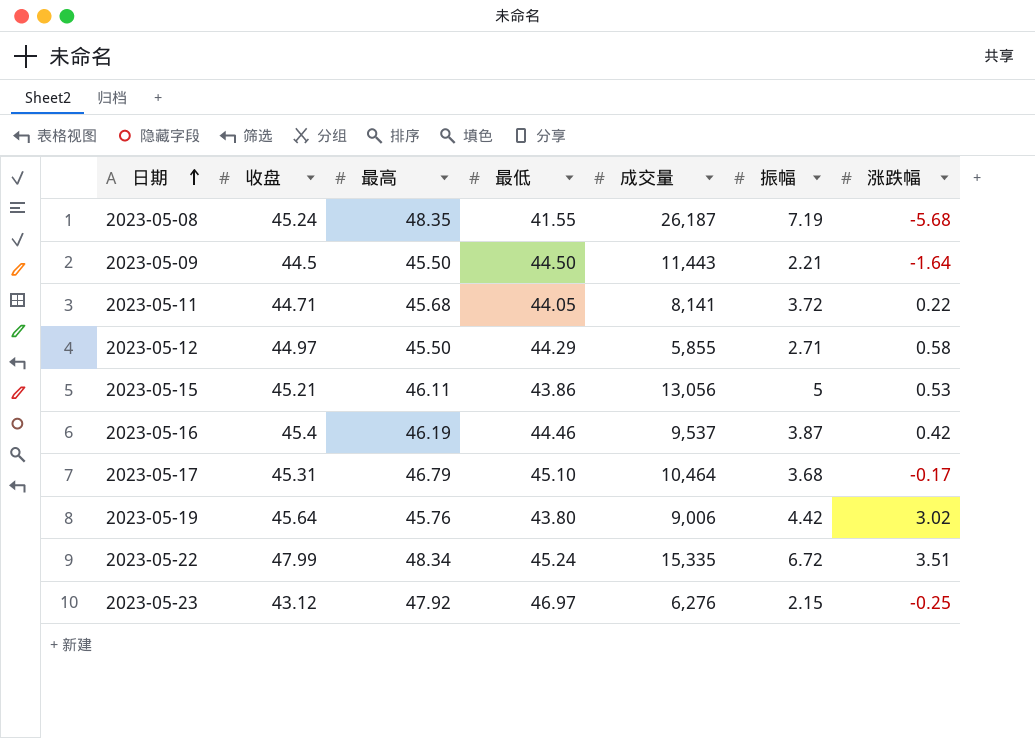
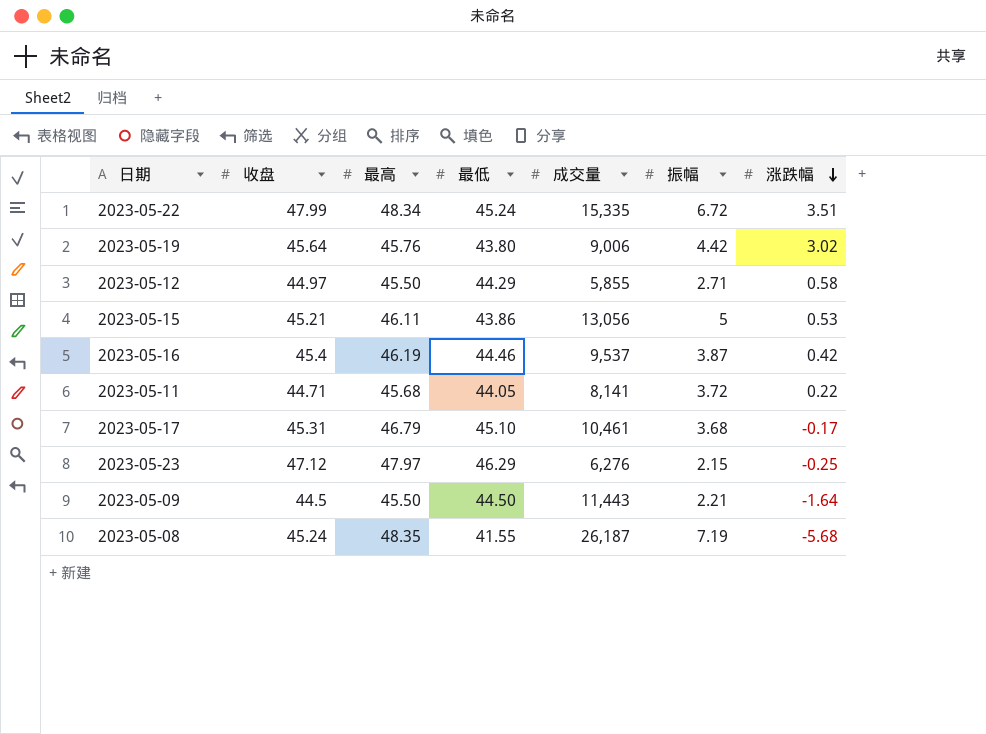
row order: 日期 ascending -> 涨跌幅 descending
2023-05-17 | 成交量: 10,464 -> 10,461
2023-05-23 | 收盘: 43.12 -> 47.12
2023-05-23 | 最高: 47.92 -> 47.97
2023-05-23 | 最低: 46.97 -> 46.29

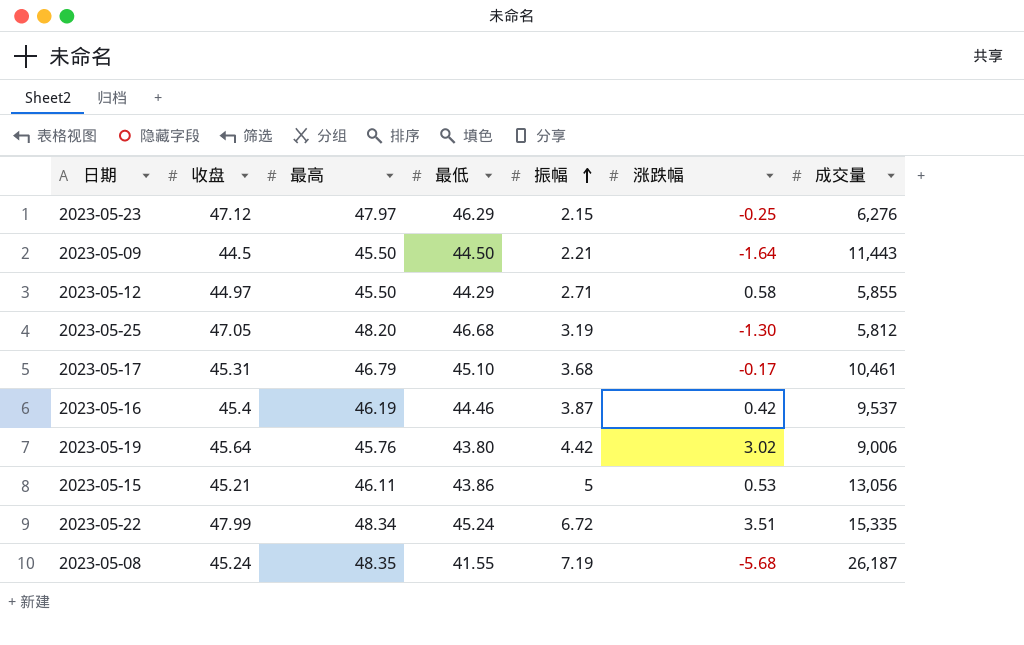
row order: 涨跌幅 descending -> 振幅 ascending
column 成交量 | position: 5 -> 7
row 2023-05-11: 44.71 | 45.68 | 44.05 | 8,141 | 3.72 | 0.22 -> none
row 2023-05-25: none -> 47.05 | 48.20 | 46.68 | 3.19 | -1.30 | 5,812

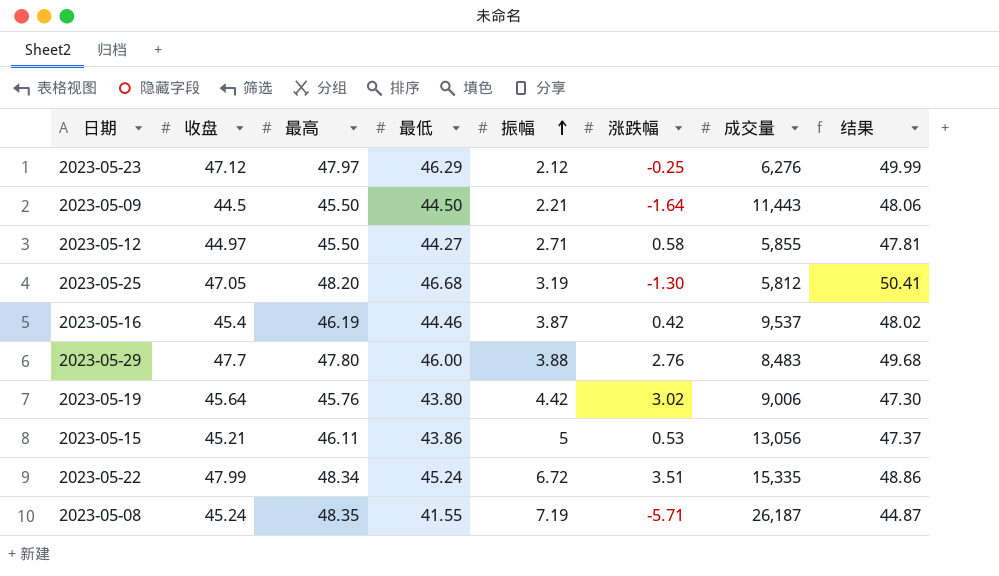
column 结果 | formula: none -> [最低] * 1.08
row 2023-05-17: 45.31 | 46.79 | 45.10 | 3.68 | -0.17 | 10,461 -> none
2023-05-23 | 振幅: 2.15 -> 2.12
2023-05-12 | 最低: 44.29 -> 44.27
row 2023-05-29: none -> 47.7 | 47.80 | 46.00 | 3.88 | 2.76 | 8,483 | 49.68
2023-05-08 | 涨跌幅: -5.68 -> -5.71

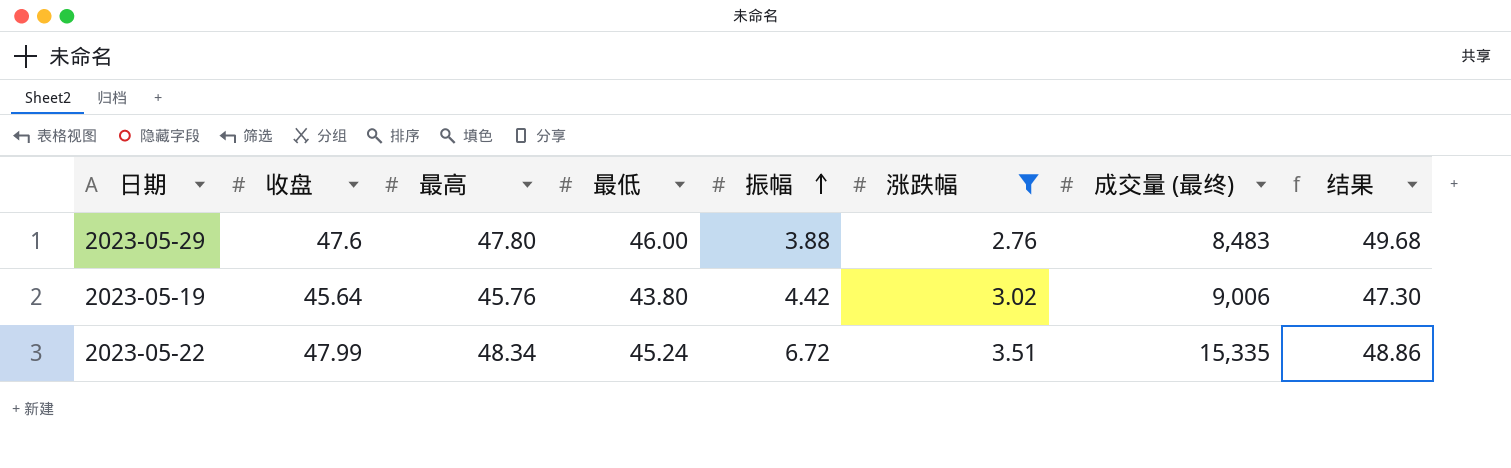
filter: none -> 涨跌幅 >= 2.76
column name: 成交量 -> 成交量 (最终)
2023-05-29 | 收盘: 47.7 -> 47.6

